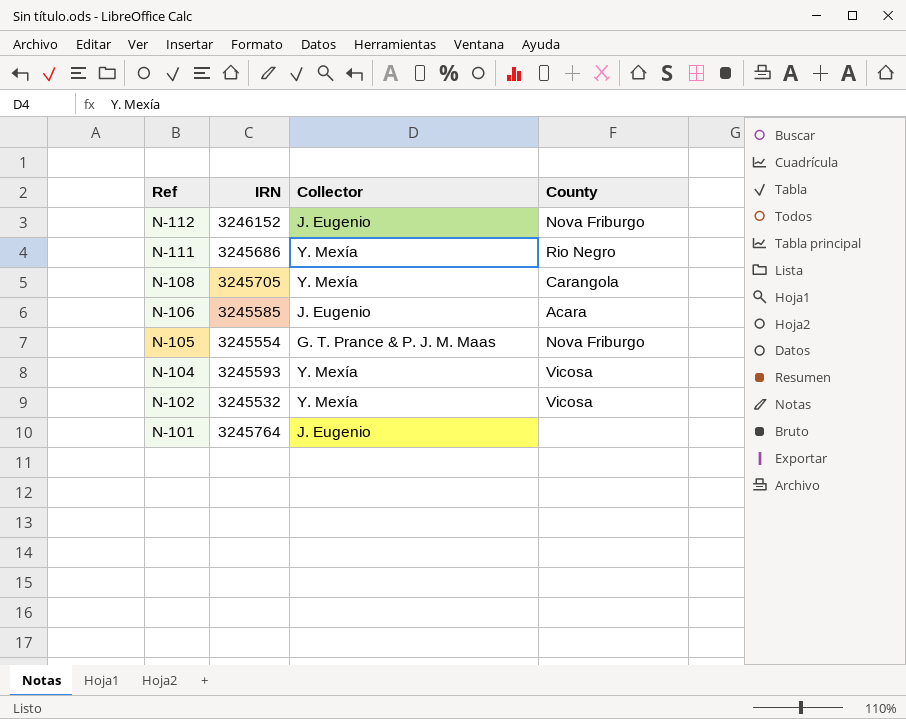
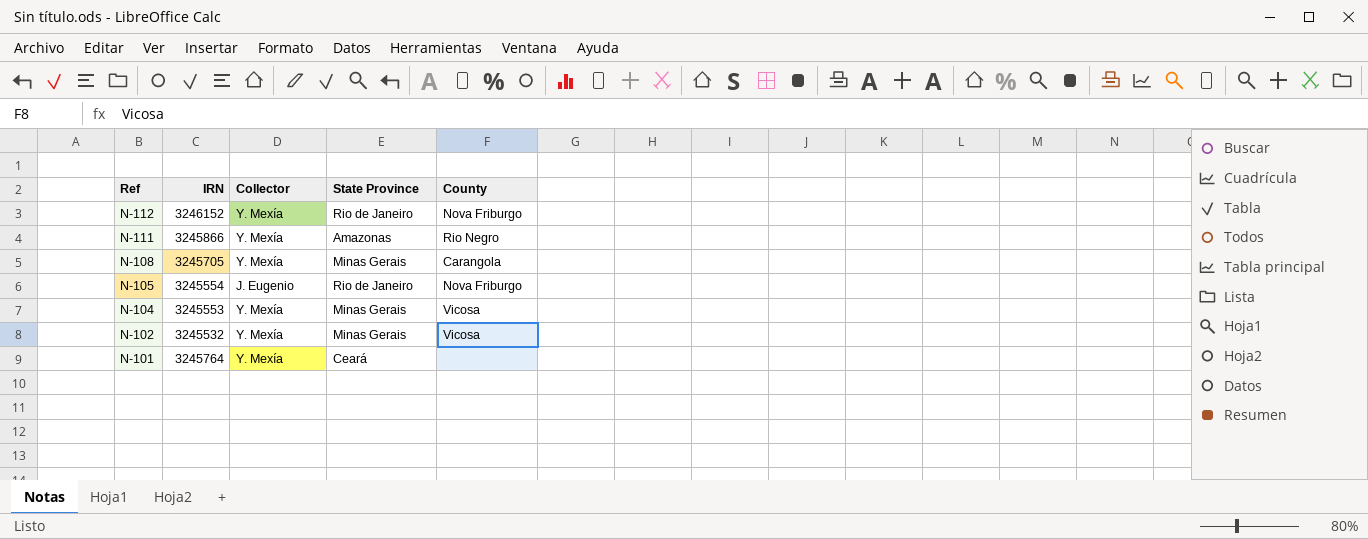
column State Province | position: none -> 4
row N-106: 3245585 | J. Eugenio | Acara -> none
N-112 | Collector: J. Eugenio -> Y. Mexía
N-111 | IRN: 3245686 -> 3245866
N-105 | Collector: G. T. Prance & P. J. M. Maas -> J. Eugenio
N-104 | IRN: 3245593 -> 3245553
N-101 | Collector: J. Eugenio -> Y. Mexía

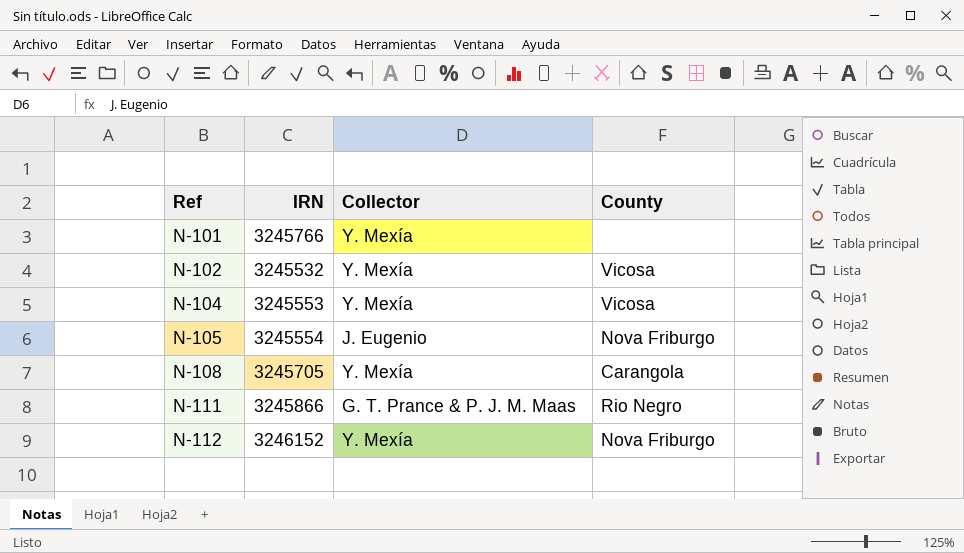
row order: Ref descending -> Ref ascending
column State Province | position: 4 -> none
N-101 | IRN: 3245764 -> 3245766
N-111 | Collector: Y. Mexía -> G. T. Prance & P. J. M. Maas

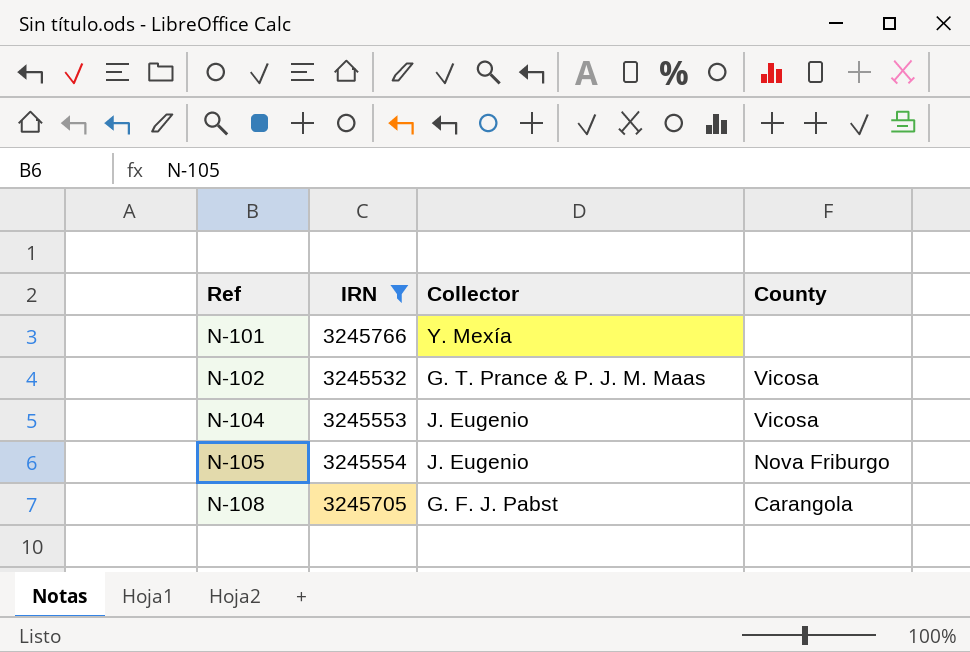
filter: none -> IRN <= 3245766
N-102 | Collector: Y. Mexía -> G. T. Prance & P. J. M. Maas
N-104 | Collector: Y. Mexía -> J. Eugenio
N-108 | Collector: Y. Mexía -> G. F. J. Pabst

